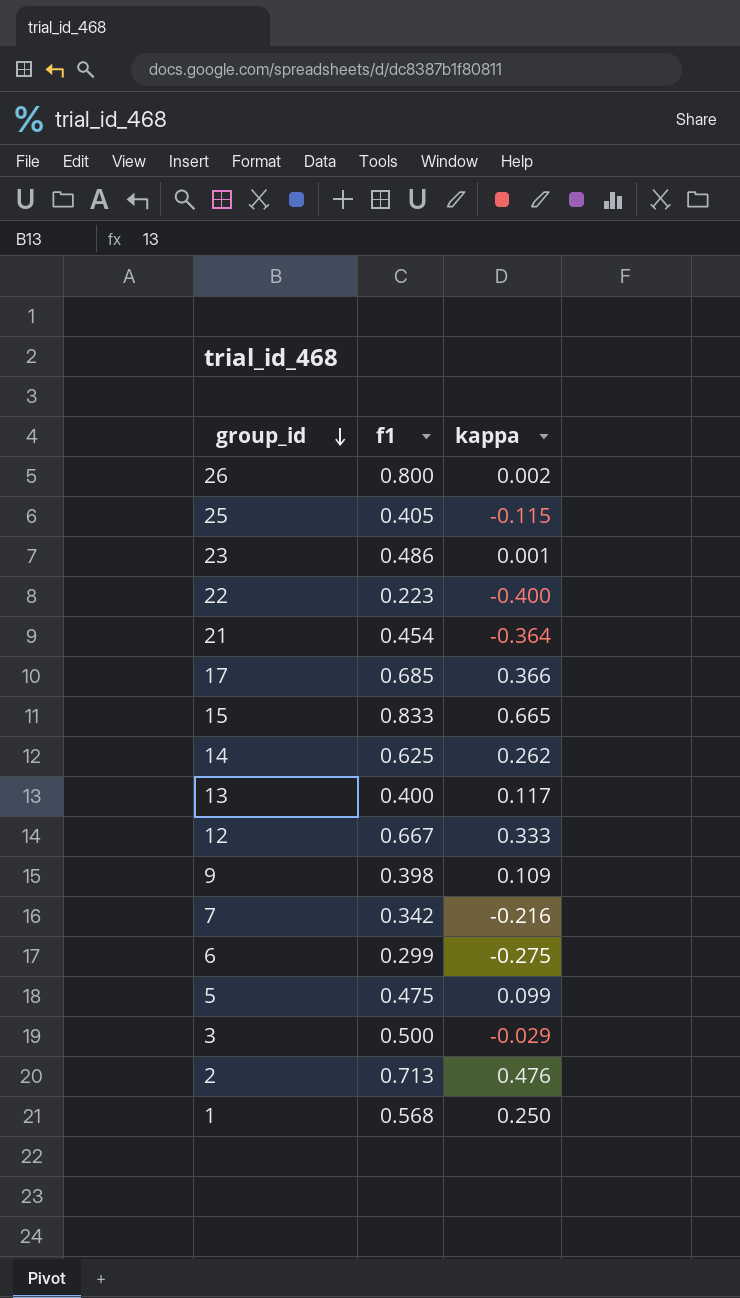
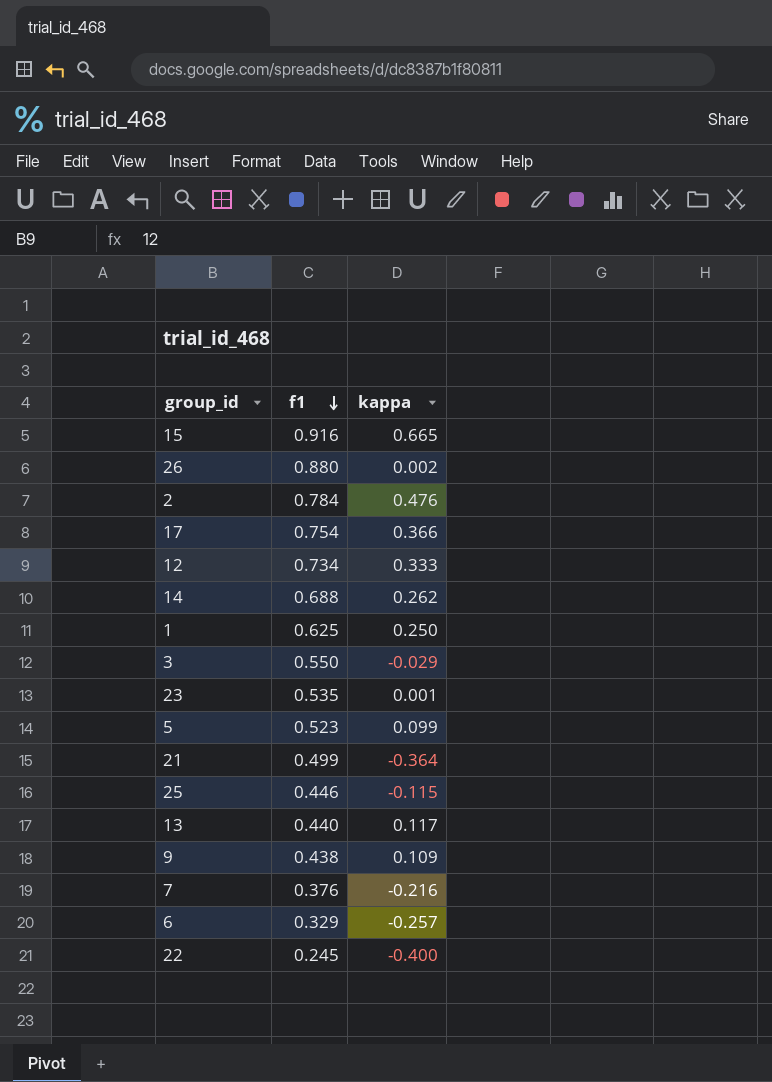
row order: group_id descending -> f1 descending
15 | f1: 0.833 -> 0.916
26 | f1: 0.800 -> 0.880
2 | f1: 0.713 -> 0.784
17 | f1: 0.685 -> 0.754
12 | f1: 0.667 -> 0.734
14 | f1: 0.625 -> 0.688
1 | f1: 0.568 -> 0.625
3 | f1: 0.500 -> 0.550
23 | f1: 0.486 -> 0.535
5 | f1: 0.475 -> 0.523
21 | f1: 0.454 -> 0.499
25 | f1: 0.405 -> 0.446
13 | f1: 0.400 -> 0.440
9 | f1: 0.398 -> 0.438
7 | f1: 0.342 -> 0.376
6 | f1: 0.299 -> 0.329
6 | kappa: -0.275 -> -0.257
22 | f1: 0.223 -> 0.245

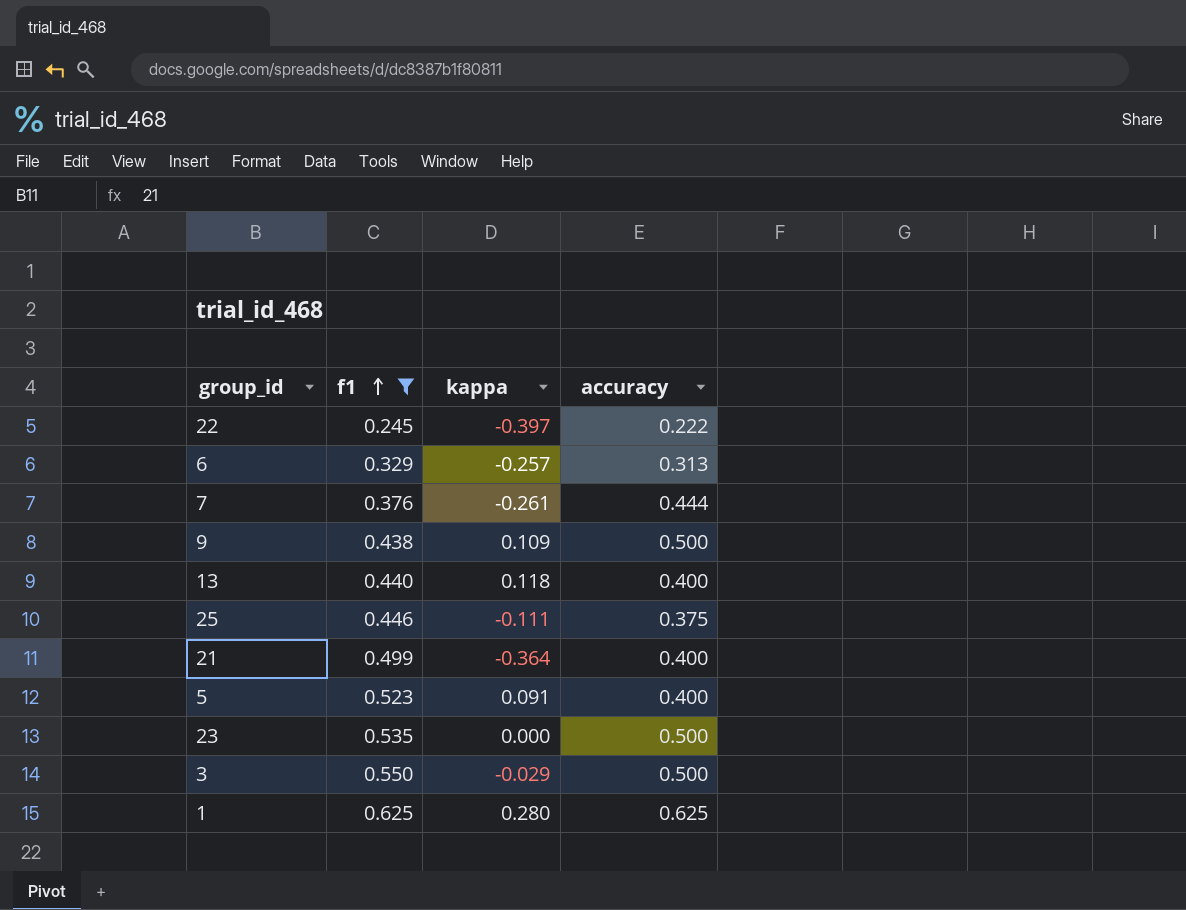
filter: none -> f1 <= 0.625
row order: f1 descending -> f1 ascending
column accuracy | position: none -> 4
22 | kappa: -0.400 -> -0.397
7 | kappa: -0.216 -> -0.261
13 | kappa: 0.117 -> 0.118
25 | kappa: -0.115 -> -0.111
5 | kappa: 0.099 -> 0.091
23 | kappa: 0.001 -> 0.000
1 | kappa: 0.250 -> 0.280

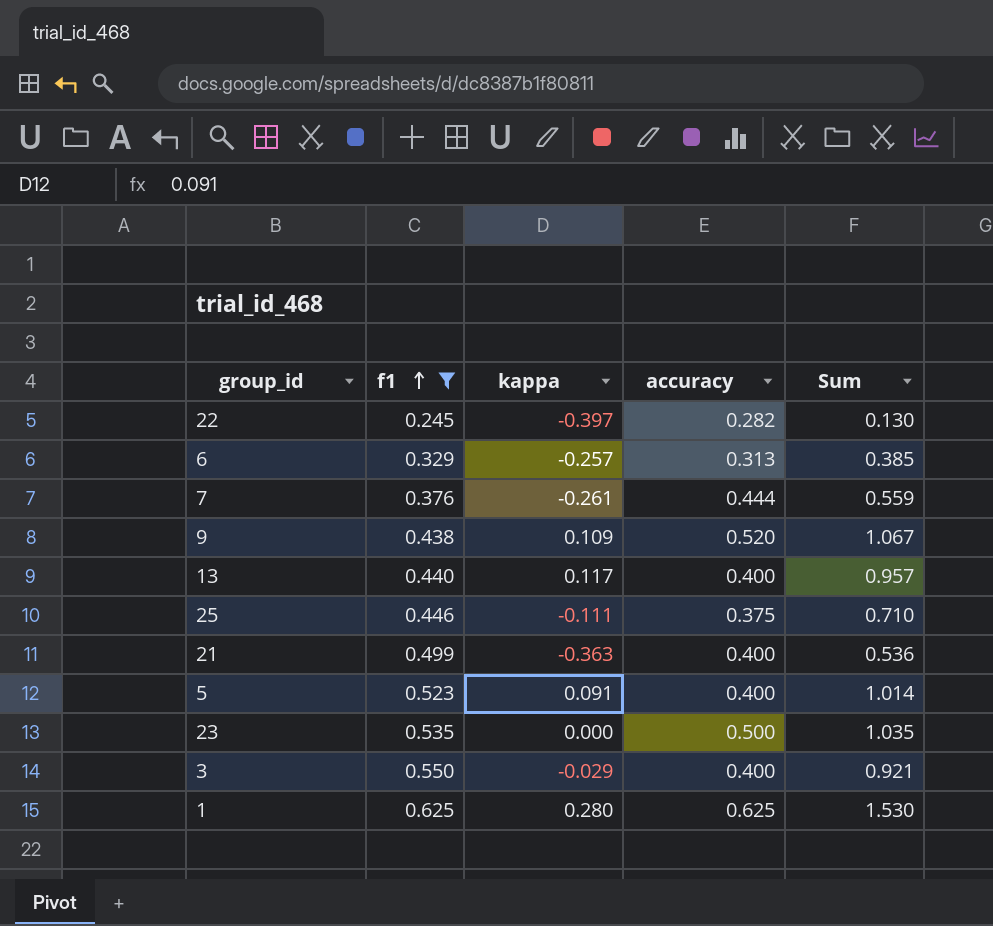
column Sum | formula: none -> [f1] + [kappa] + [accuracy]
22 | accuracy: 0.222 -> 0.282
9 | accuracy: 0.500 -> 0.520
13 | kappa: 0.118 -> 0.117
21 | kappa: -0.364 -> -0.363
3 | accuracy: 0.500 -> 0.400

